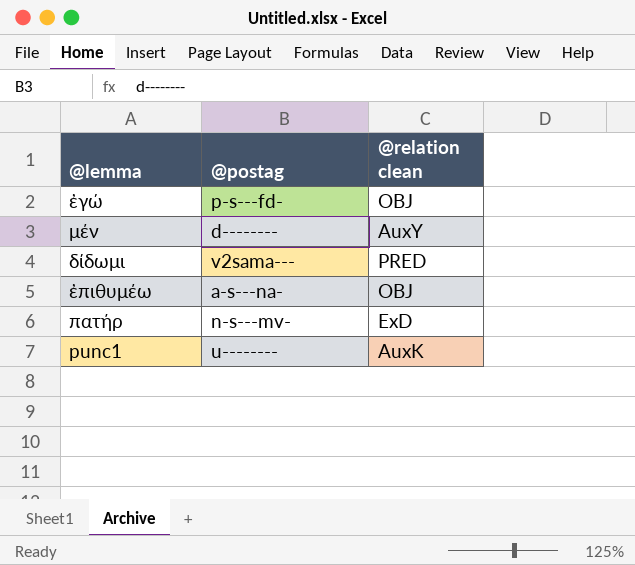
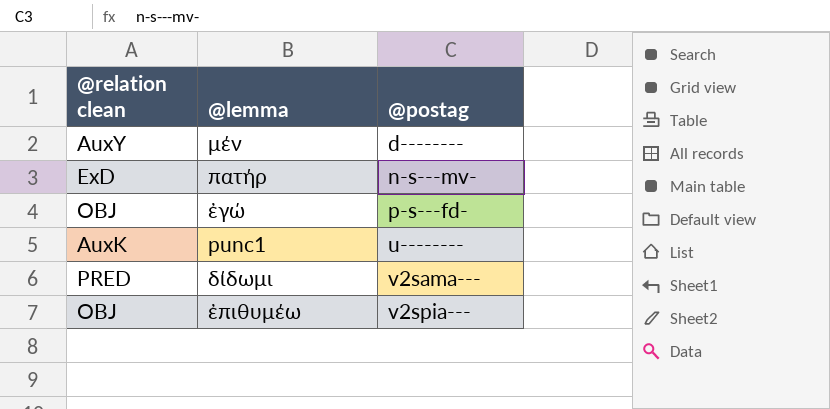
row order: none -> @postag ascending
column @relation clean | position: 3 -> 1
ἐπιθυμέω | @postag: a-s---na- -> v2spia---

